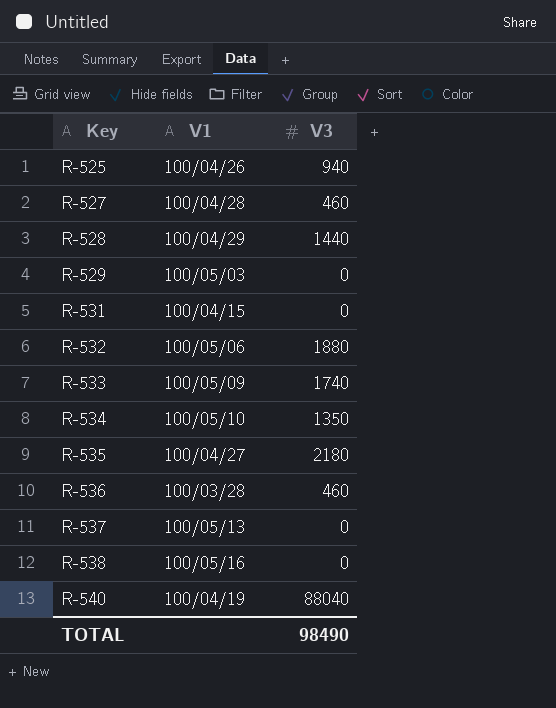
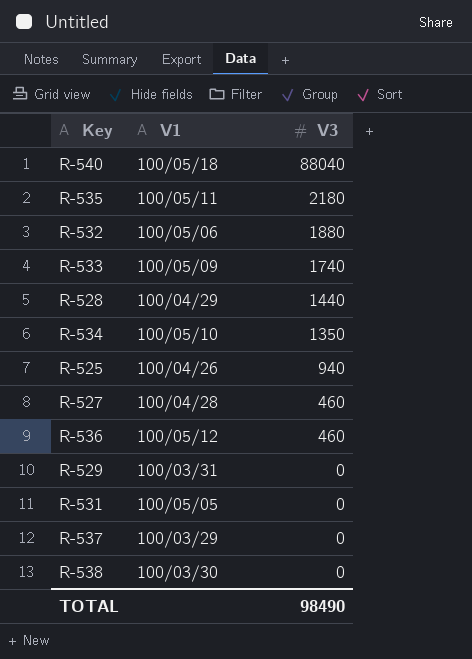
row order: Key ascending -> V3 descending
R-540 | V1: 100/04/19 -> 100/05/18
R-535 | V1: 100/04/27 -> 100/05/11
R-536 | V1: 100/03/28 -> 100/05/12
R-529 | V1: 100/05/03 -> 100/03/31
R-531 | V1: 100/04/15 -> 100/05/05
R-537 | V1: 100/05/13 -> 100/03/29
R-538 | V1: 100/05/16 -> 100/03/30

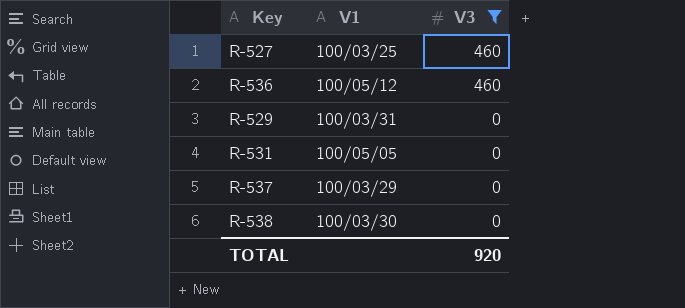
filter: none -> V3 <= 460
R-527 | V1: 100/04/28 -> 100/03/25
TOTAL | V3: 98490 -> 920

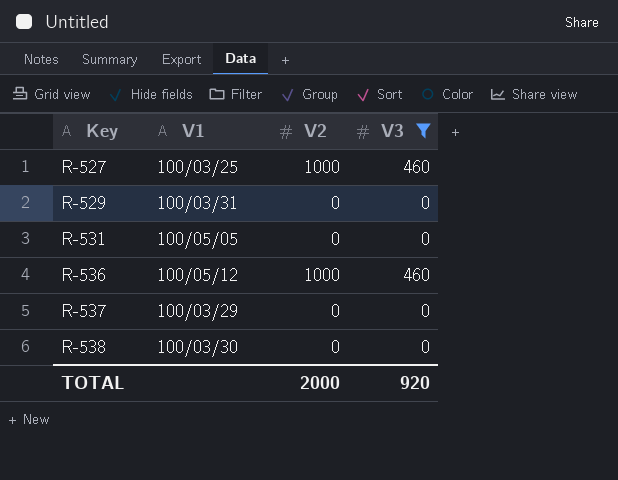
row order: V3 descending -> Key ascending
column V2 | position: none -> 3

